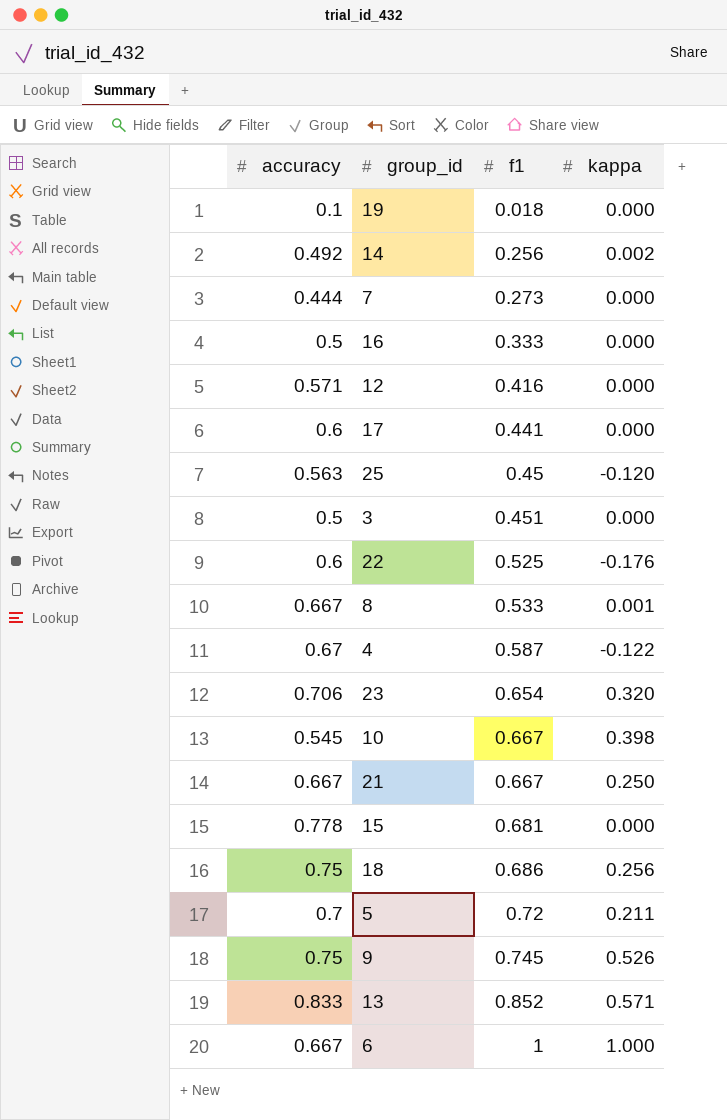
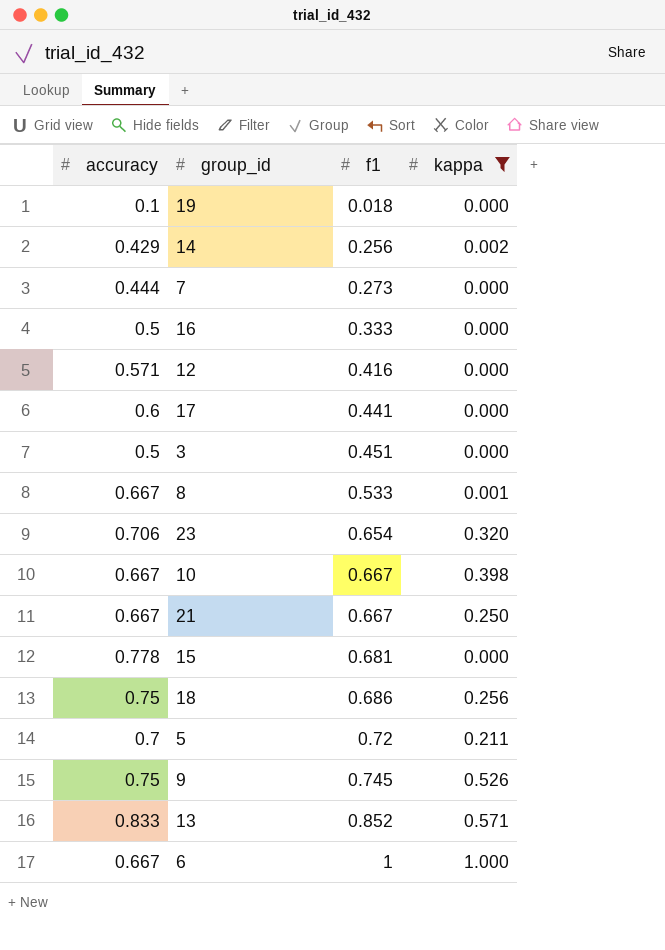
filter: none -> kappa >= 0.000
14 | accuracy: 0.492 -> 0.429
10 | accuracy: 0.545 -> 0.667

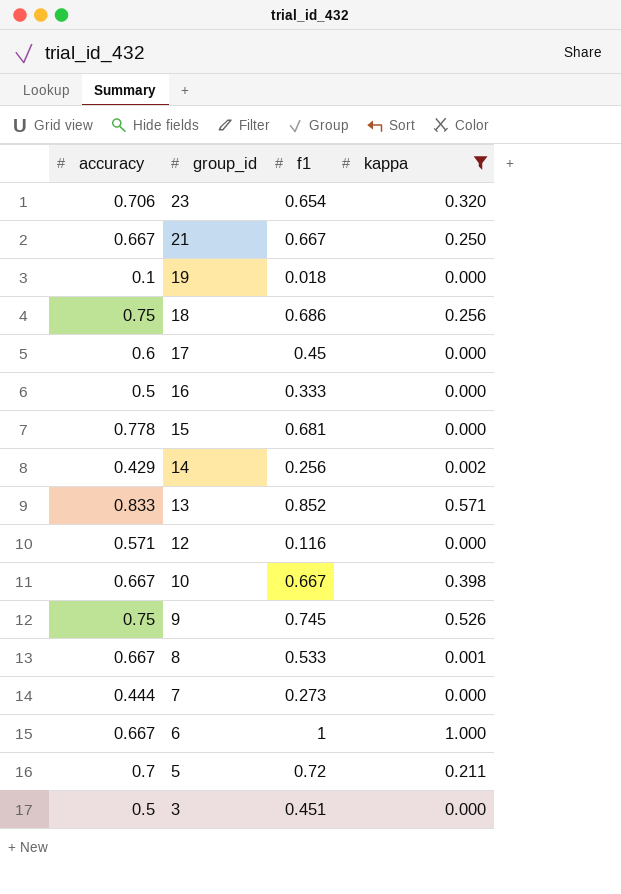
row order: f1 ascending -> group_id descending
17 | f1: 0.441 -> 0.45
12 | f1: 0.416 -> 0.116

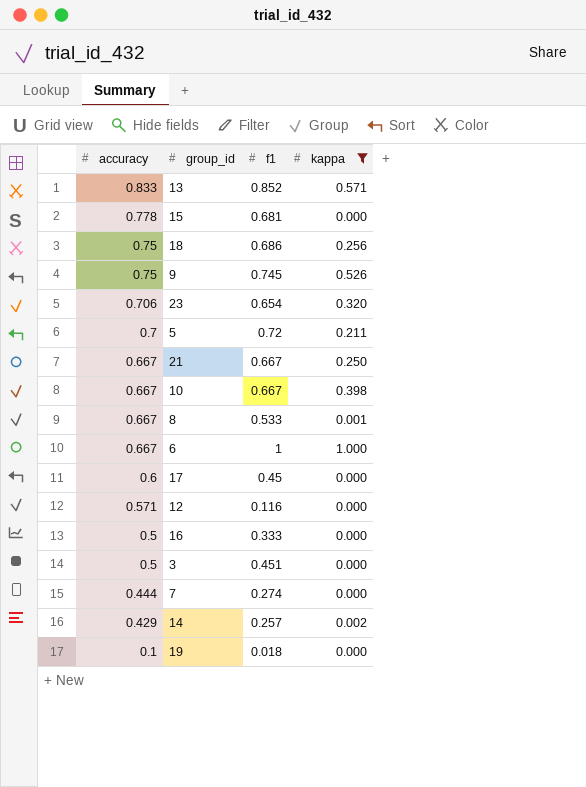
row order: group_id descending -> accuracy descending
7 | f1: 0.273 -> 0.274
14 | f1: 0.256 -> 0.257

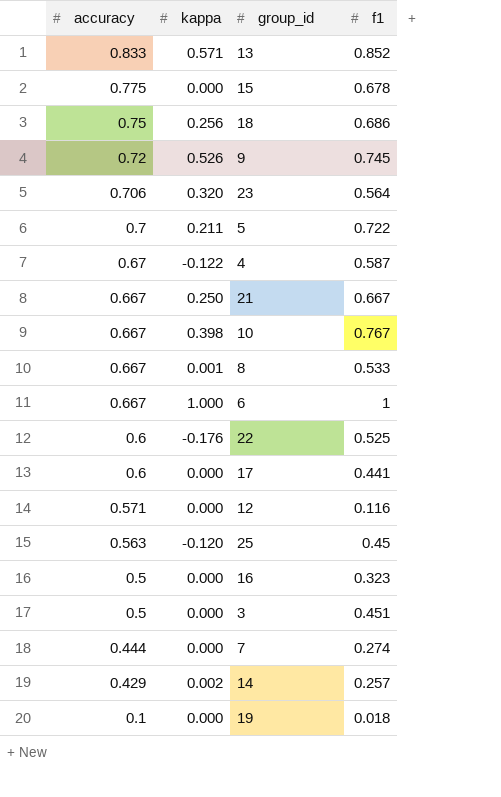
filter: kappa >= 0.000 -> none
column kappa | position: 4 -> 2
15 | accuracy: 0.778 -> 0.775
15 | f1: 0.681 -> 0.678
9 | accuracy: 0.75 -> 0.72
23 | f1: 0.654 -> 0.564
5 | f1: 0.72 -> 0.722
10 | f1: 0.667 -> 0.767
17 | f1: 0.45 -> 0.441
16 | f1: 0.333 -> 0.323

